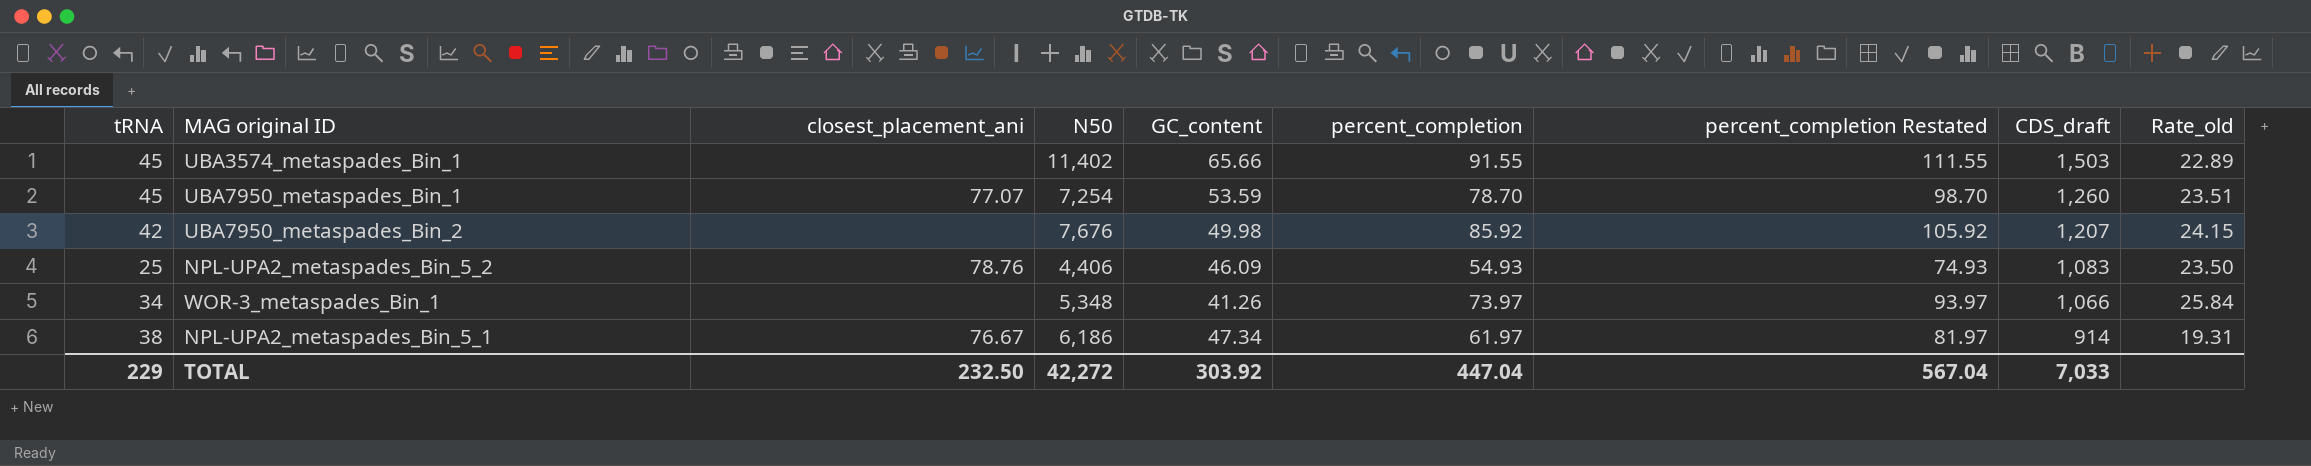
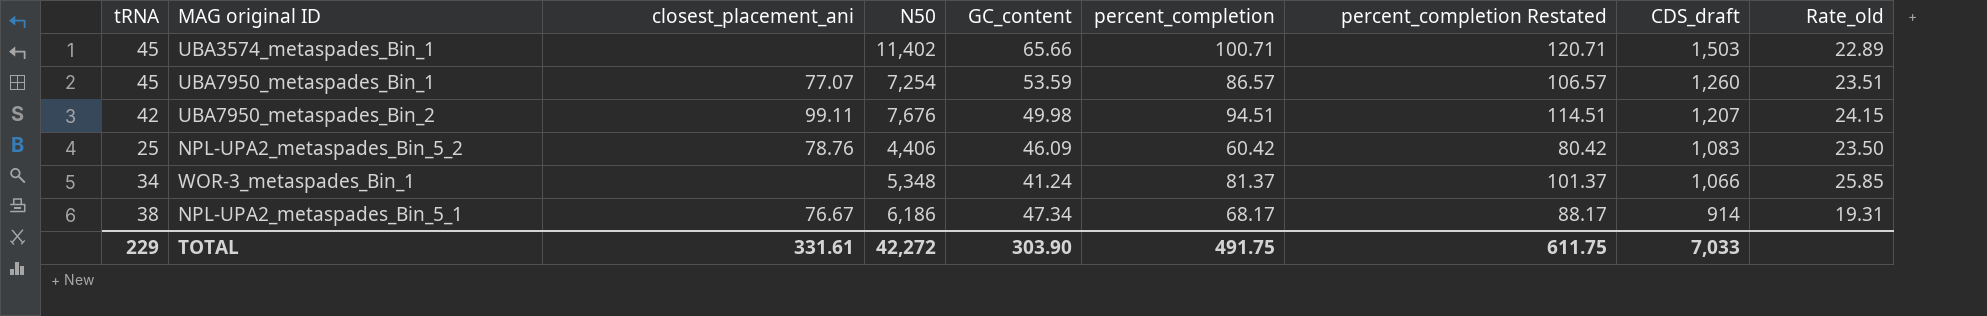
UBA3574_metaspades_Bin_1 | percent_completion: 91.55 -> 100.71
UBA3574_metaspades_Bin_1 | percent_completion Restated: 111.55 -> 120.71
UBA7950_metaspades_Bin_1 | percent_completion: 78.70 -> 86.57
UBA7950_metaspades_Bin_1 | percent_completion Restated: 98.70 -> 106.57
UBA7950_metaspades_Bin_2 | closest_placement_ani: none -> 99.11
UBA7950_metaspades_Bin_2 | percent_completion: 85.92 -> 94.51
UBA7950_metaspades_Bin_2 | percent_completion Restated: 105.92 -> 114.51
NPL-UPA2_metaspades_Bin_5_2 | percent_completion: 54.93 -> 60.42
NPL-UPA2_metaspades_Bin_5_2 | percent_completion Restated: 74.93 -> 80.42
WOR-3_metaspades_Bin_1 | GC_content: 41.26 -> 41.24
WOR-3_metaspades_Bin_1 | percent_completion: 73.97 -> 81.37
WOR-3_metaspades_Bin_1 | percent_completion Restated: 93.97 -> 101.37
WOR-3_metaspades_Bin_1 | Rate_old: 25.84 -> 25.85
NPL-UPA2_metaspades_Bin_5_1 | percent_completion: 61.97 -> 68.17
NPL-UPA2_metaspades_Bin_5_1 | percent_completion Restated: 81.97 -> 88.17
TOTAL | closest_placement_ani: 232.50 -> 331.61
TOTAL | GC_content: 303.92 -> 303.90
TOTAL | percent_completion: 447.04 -> 491.75
TOTAL | percent_completion Restated: 567.04 -> 611.75

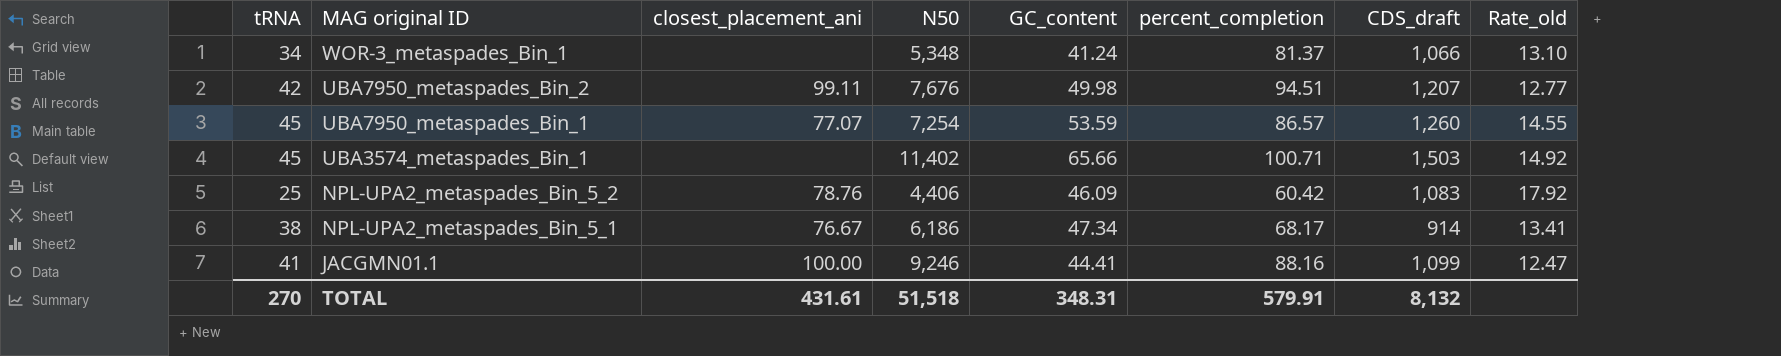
row order: CDS_draft descending -> MAG original ID descending
column percent_completion Restated | formula: [percent_completion] + 20 -> none
column Rate_old | formula: [CDS_draft] / [GC_content] -> [CDS_draft] / [percent_completion]
row JACGMN01.1: none -> 41 | 100.00 | 9,246 | 44.41 | 88.16 | 1,099 | 12.47
TOTAL | tRNA: 229 -> 270
TOTAL | closest_placement_ani: 331.61 -> 431.61
TOTAL | N50: 42,272 -> 51,518
TOTAL | GC_content: 303.90 -> 348.31
TOTAL | percent_completion: 491.75 -> 579.91
TOTAL | CDS_draft: 7,033 -> 8,132

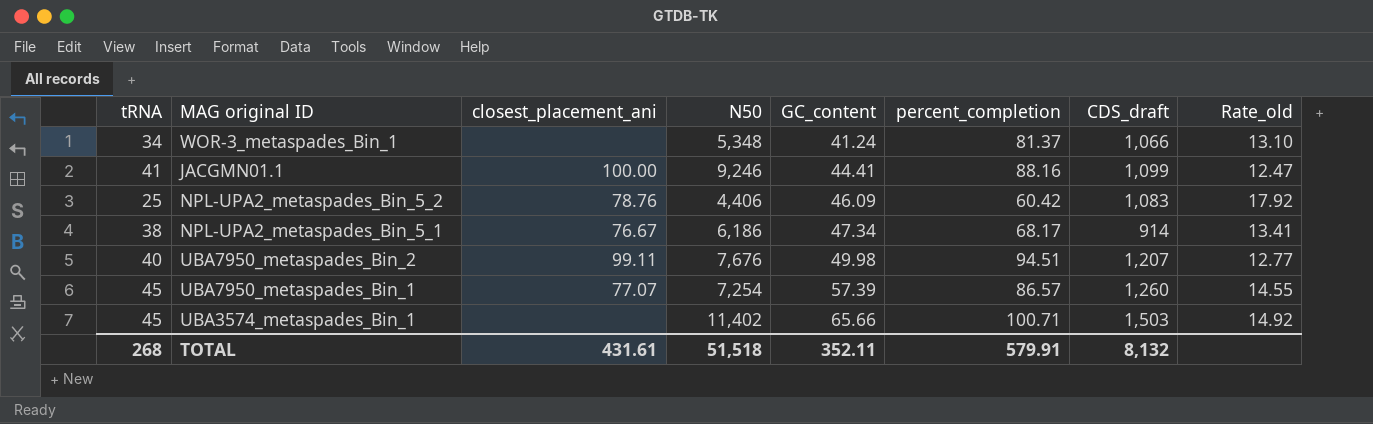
row order: MAG original ID descending -> GC_content ascending
UBA7950_metaspades_Bin_2 | tRNA: 42 -> 40
UBA7950_metaspades_Bin_1 | GC_content: 53.59 -> 57.39
TOTAL | tRNA: 270 -> 268
TOTAL | GC_content: 348.31 -> 352.11

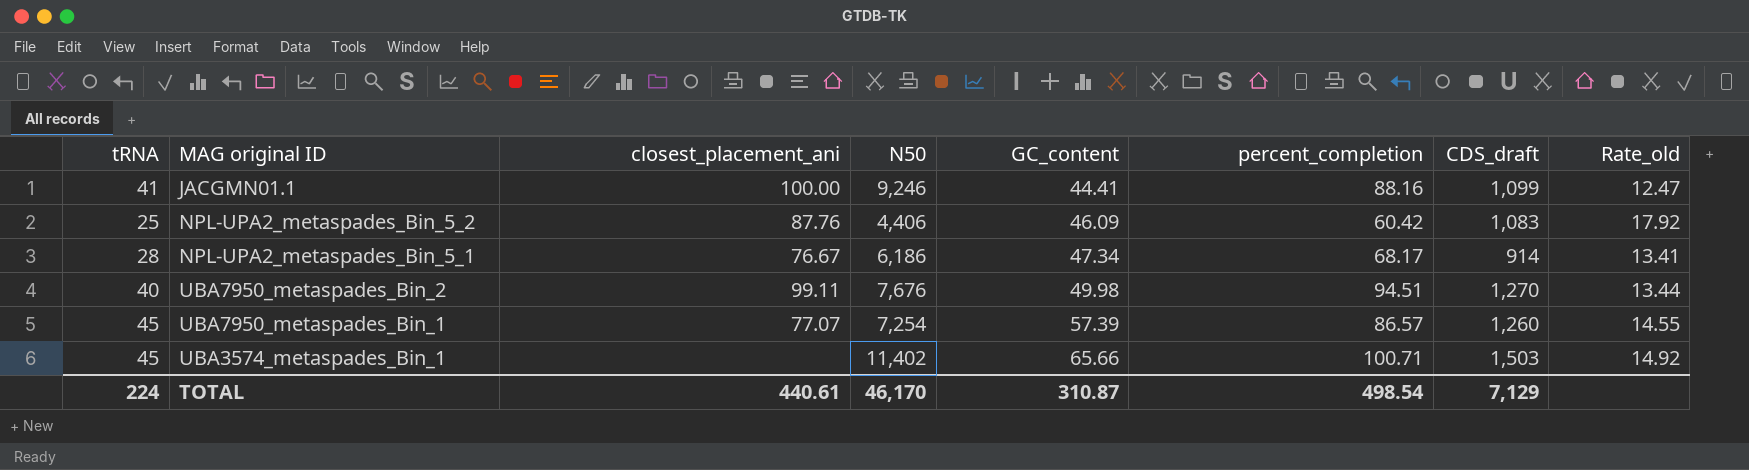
row WOR-3_metaspades_Bin_1: 34 | none | 5,348 | 41.24 | 81.37 | 1,066 | 13.10 -> none
NPL-UPA2_metaspades_Bin_5_2 | closest_placement_ani: 78.76 -> 87.76
NPL-UPA2_metaspades_Bin_5_1 | tRNA: 38 -> 28
UBA7950_metaspades_Bin_2 | CDS_draft: 1,207 -> 1,270
UBA7950_metaspades_Bin_2 | Rate_old: 12.77 -> 13.44
TOTAL | tRNA: 268 -> 224
TOTAL | closest_placement_ani: 431.61 -> 440.61
TOTAL | N50: 51,518 -> 46,170
TOTAL | GC_content: 352.11 -> 310.87
TOTAL | percent_completion: 579.91 -> 498.54
TOTAL | CDS_draft: 8,132 -> 7,129

